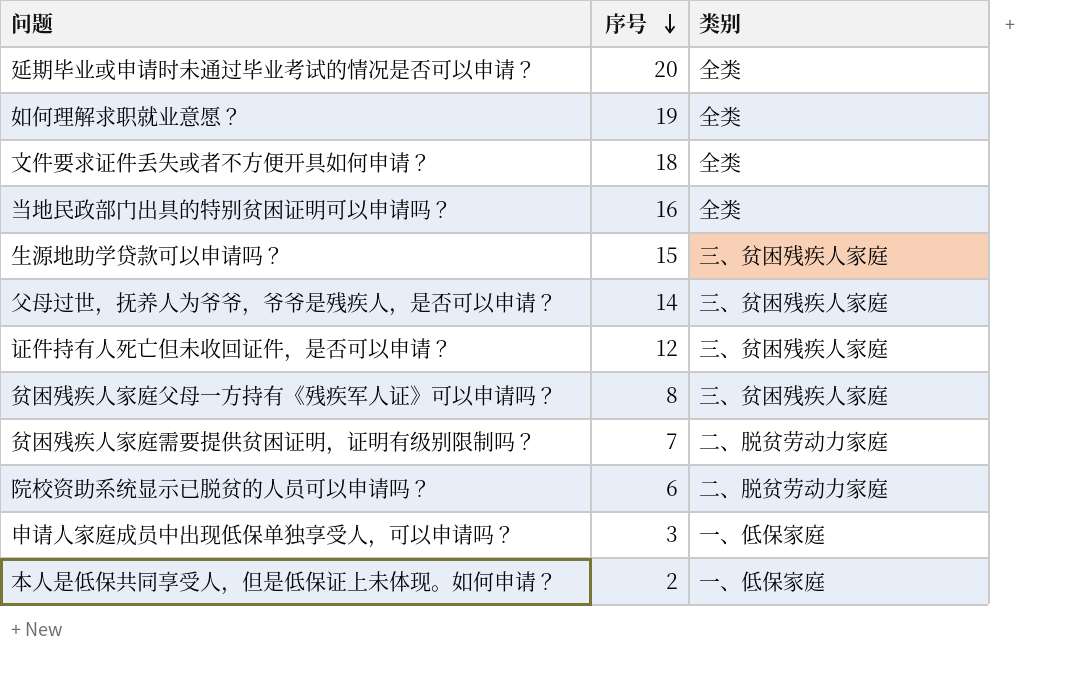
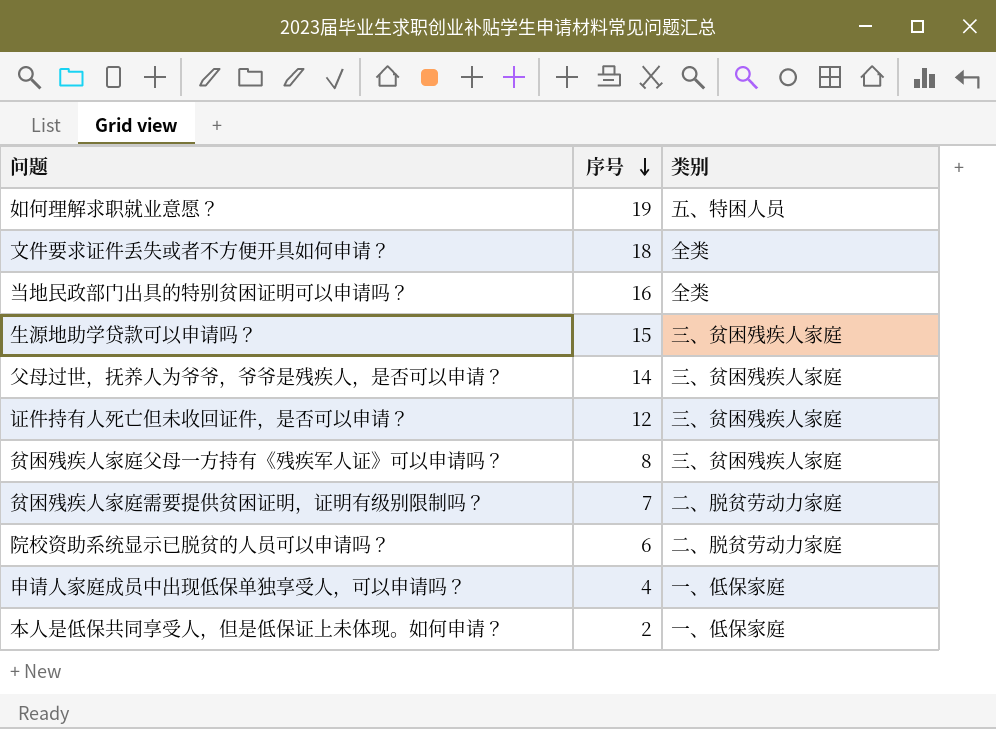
row 延期毕业或申请时未通过毕业考试的情况是否可以申请？: 20 | 全类 -> none
如何理解求职就业意愿？ | 类别: 全类 -> 五、特困人员
申请人家庭成员中出现低保单独享受人，可以申请吗？ | 序号: 3 -> 4

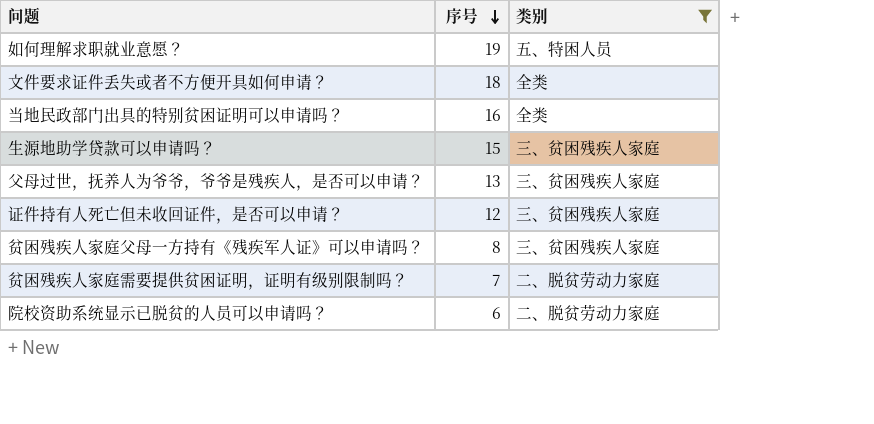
filter: none -> 类别 != 一、低保家庭
父母过世，抚养人为爷爷，爷爷是残疾人，是否可以申请？ | 序号: 14 -> 13

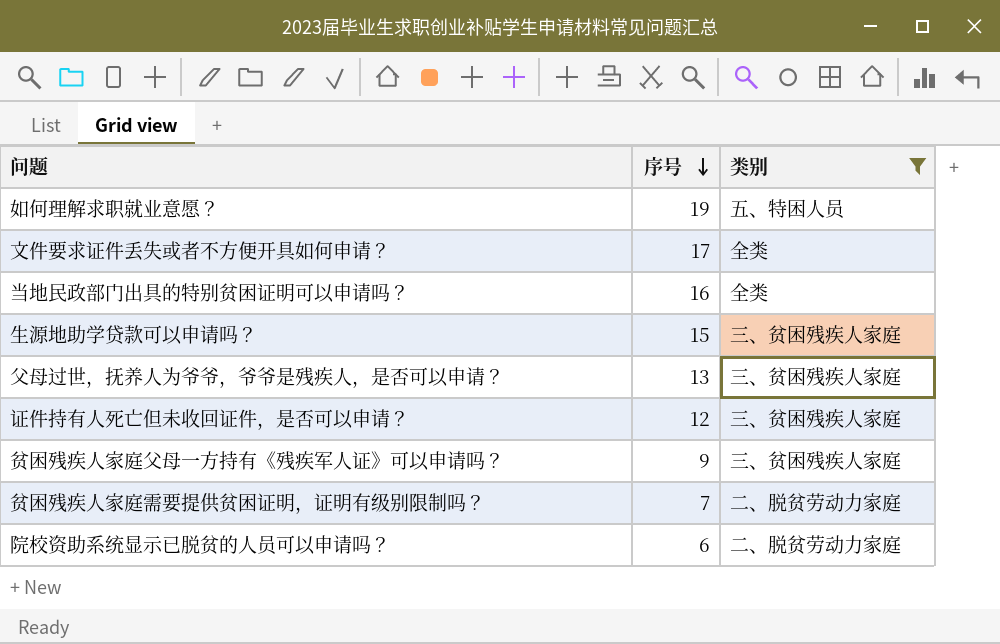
文件要求证件丢失或者不方便开具如何申请？ | 序号: 18 -> 17
贫困残疾人家庭父母一方持有《残疾军人证》可以申请吗？ | 序号: 8 -> 9

